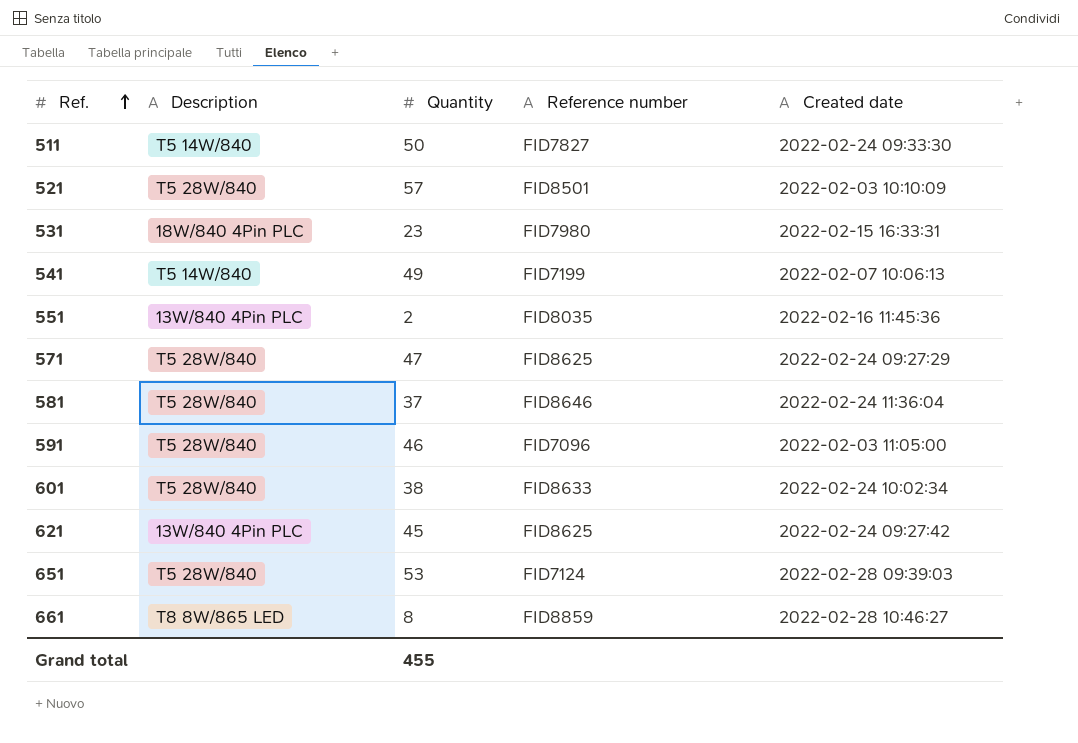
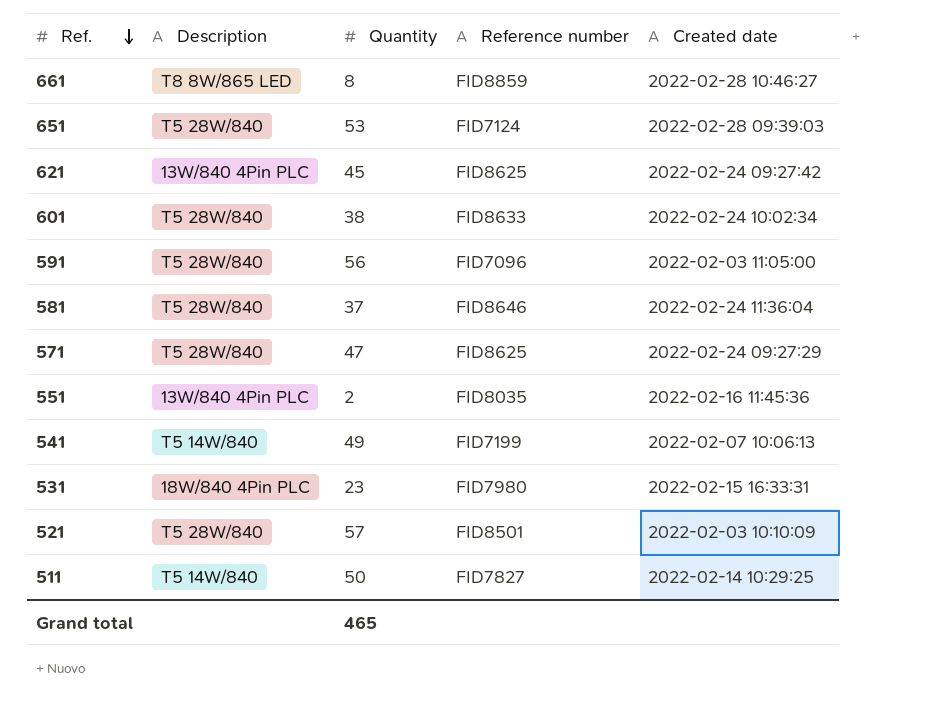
row order: Ref. ascending -> Ref. descending
591 | Quantity: 46 -> 56
511 | Created date: 2022-02-24 09:33:30 -> 2022-02-14 10:29:25
Grand total | Quantity: 455 -> 465

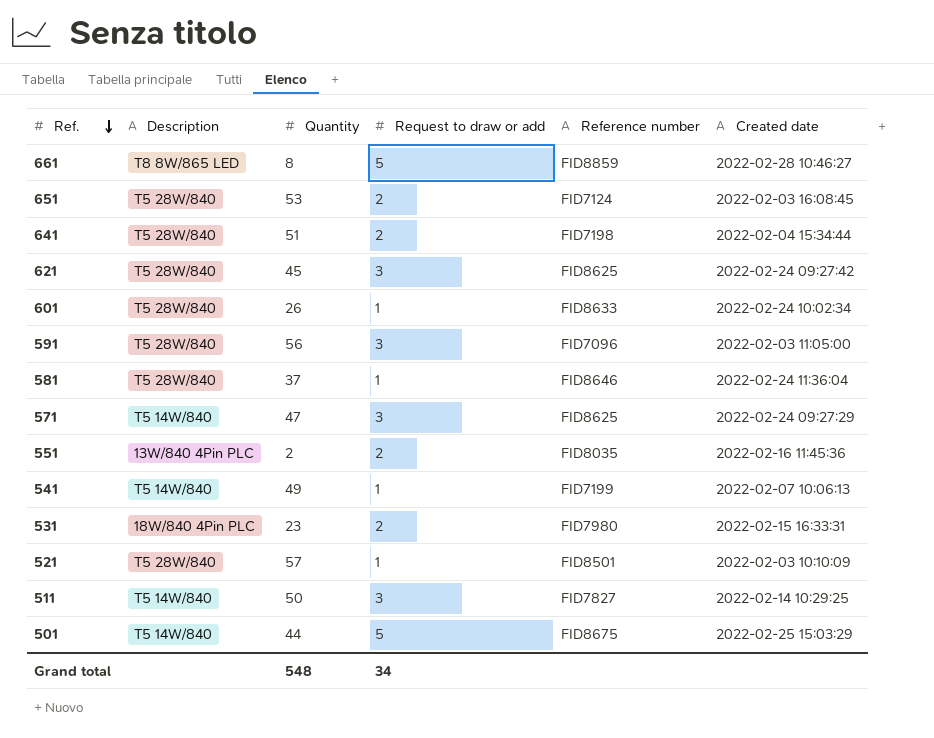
column Request to draw or add | position: none -> 4
651 | Created date: 2022-02-28 09:39:03 -> 2022-02-03 16:08:45
row 641: none -> T5 28W/840 | 51 | 2 | FID7198 | 2022-02-04 15:34:44
621 | Description: 13W/840 4Pin PLC -> T5 28W/840
601 | Quantity: 38 -> 26
571 | Description: T5 28W/840 -> T5 14W/840
row 501: none -> T5 14W/840 | 44 | 5 | FID8675 | 2022-02-25 15:03:29
Grand total | Quantity: 465 -> 548

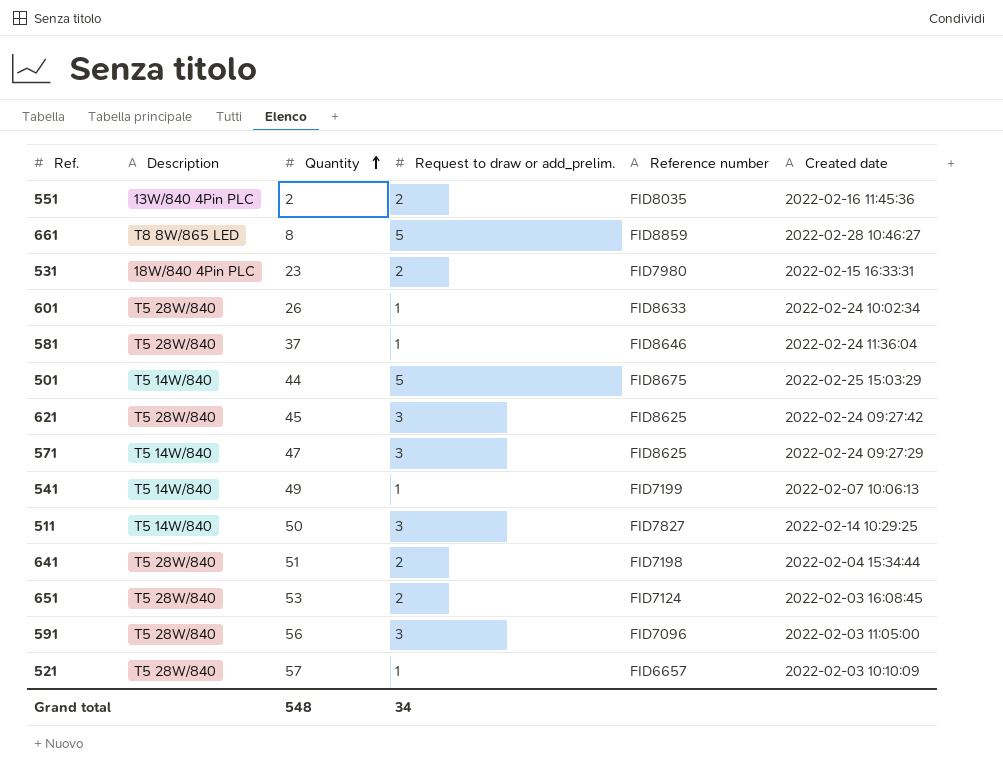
row order: Ref. descending -> Quantity ascending
column name: Request to draw or add -> Request to draw or add_prelim.
521 | Reference number: FID8501 -> FID6657

